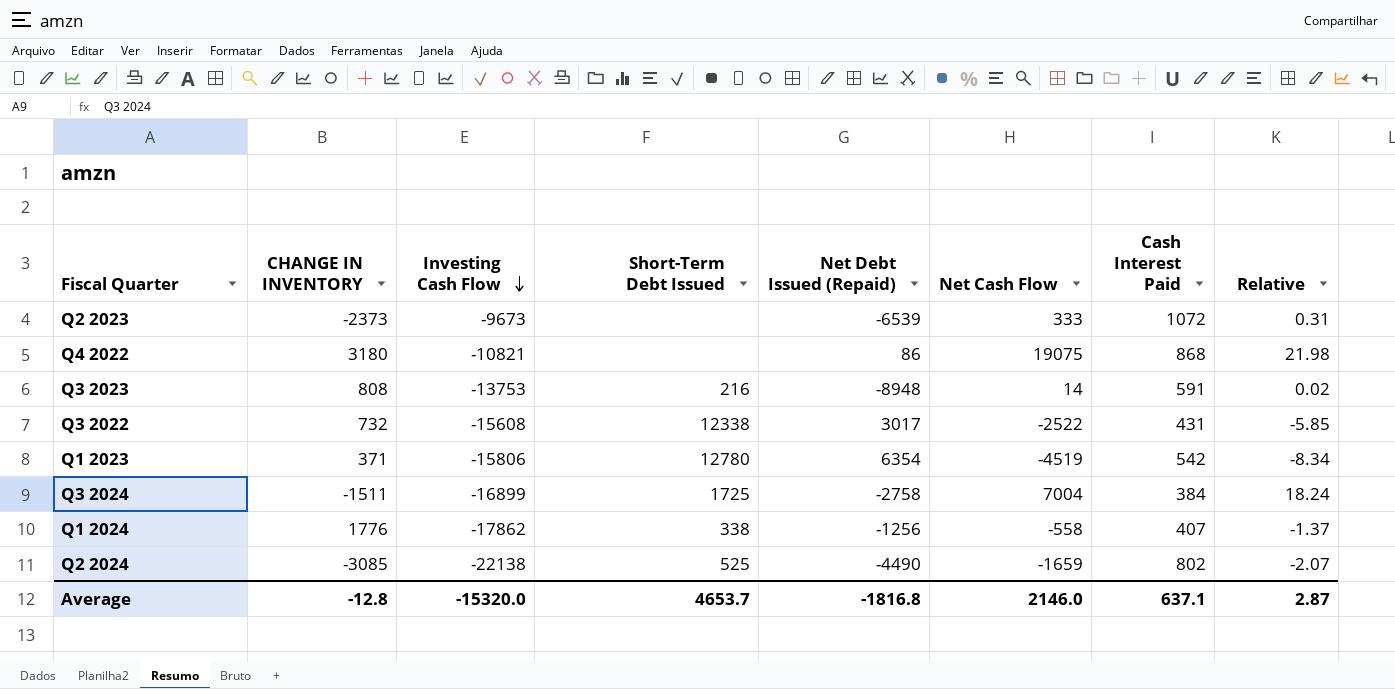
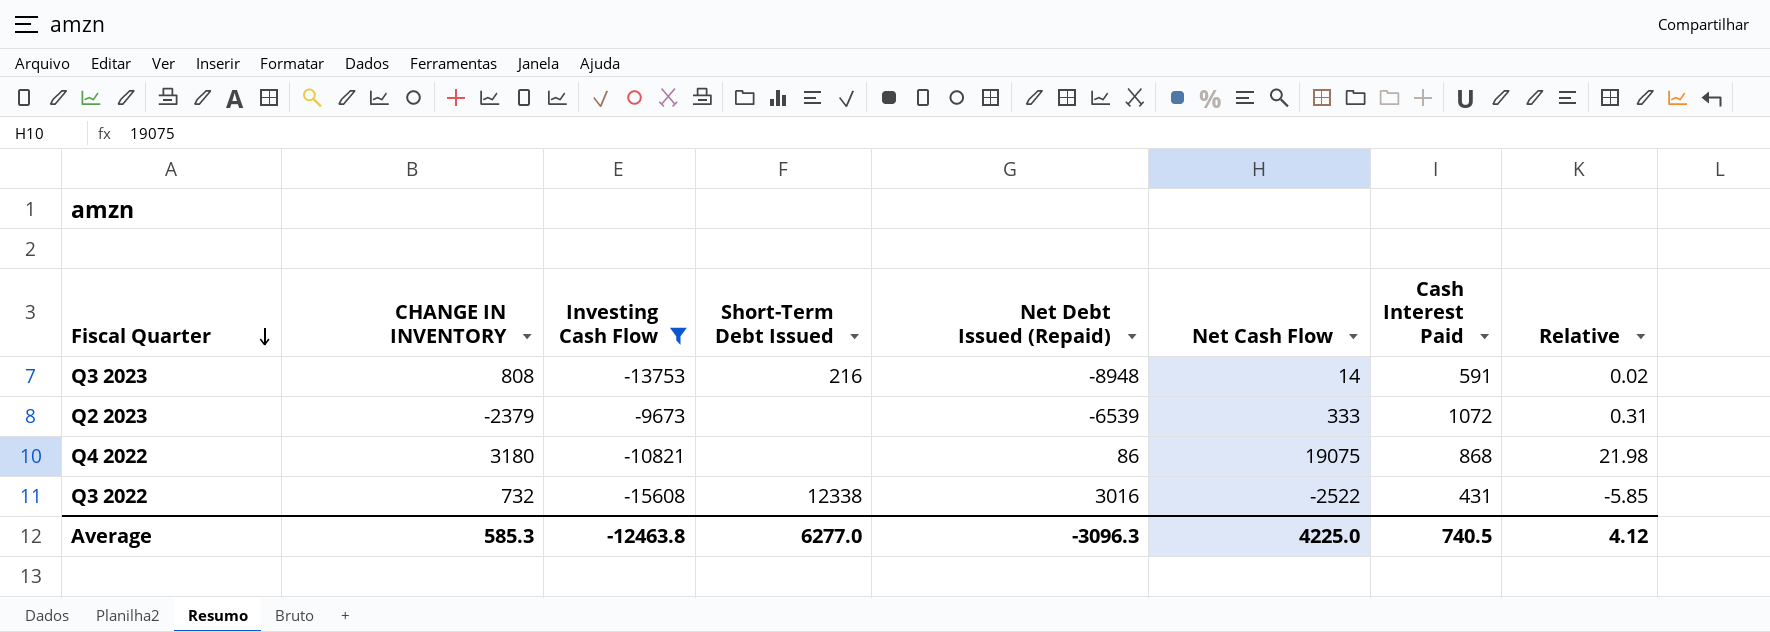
filter: none -> Investing Cash Flow >= -15608
row order: Investing Cash Flow descending -> Fiscal Quarter descending
Q2 2023 | CHANGE IN INVENTORY: -2373 -> -2379
Q3 2022 | Net Debt Issued (Repaid): 3017 -> 3016
Average | CHANGE IN INVENTORY: -12.8 -> 585.3
Average | Investing Cash Flow: -15320.0 -> -12463.8
Average | Short-Term Debt Issued: 4653.7 -> 6277.0
Average | Net Debt Issued (Repaid): -1816.8 -> -3096.3
Average | Net Cash Flow: 2146.0 -> 4225.0
Average | Cash Interest Paid: 637.1 -> 740.5
Average | Relative: 2.87 -> 4.12

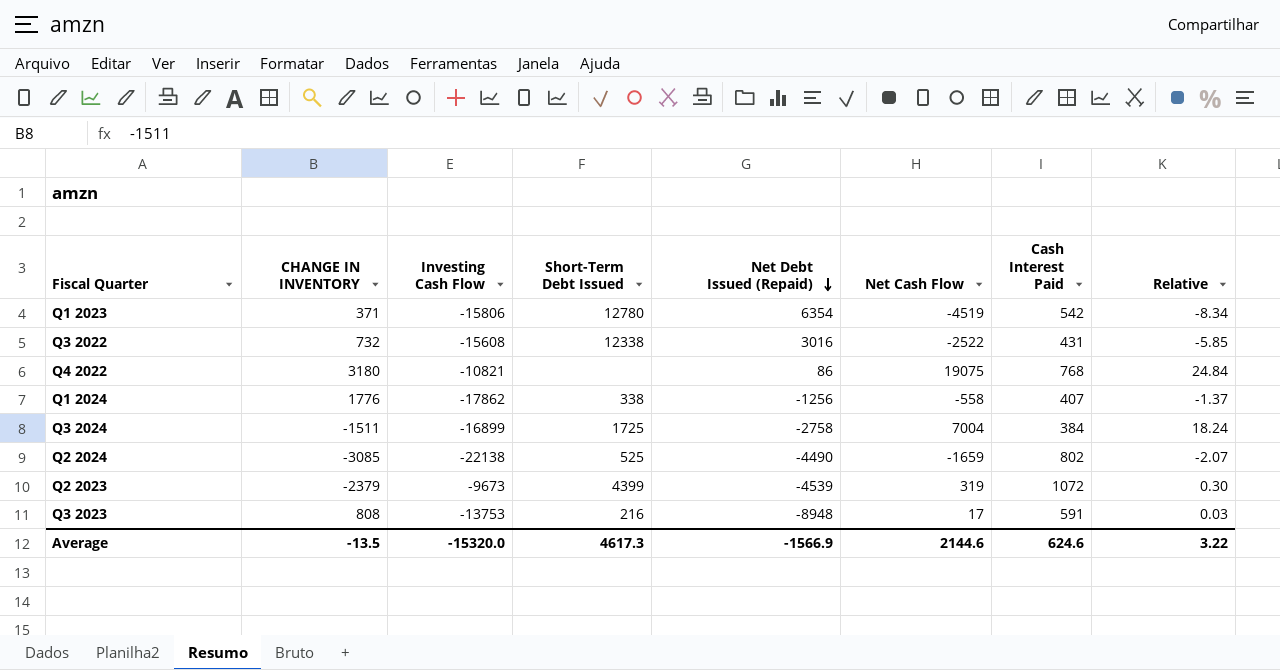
filter: Investing Cash Flow >= -15608 -> none
row order: Fiscal Quarter descending -> Net Debt Issued (Repaid) descending
Q4 2022 | Cash Interest Paid: 868 -> 768
Q4 2022 | Relative: 21.98 -> 24.84
Q2 2023 | Short-Term Debt Issued: none -> 4399
Q2 2023 | Net Debt Issued (Repaid): -6539 -> -4539
Q2 2023 | Net Cash Flow: 333 -> 319
Q2 2023 | Relative: 0.31 -> 0.30
Q3 2023 | Net Cash Flow: 14 -> 17
Q3 2023 | Relative: 0.02 -> 0.03
Average | CHANGE IN INVENTORY: 585.3 -> -13.5
Average | Investing Cash Flow: -12463.8 -> -15320.0
Average | Short-Term Debt Issued: 6277.0 -> 4617.3
Average | Net Debt Issued (Repaid): -3096.3 -> -1566.9
Average | Net Cash Flow: 4225.0 -> 2144.6
Average | Cash Interest Paid: 740.5 -> 624.6
Average | Relative: 4.12 -> 3.22

